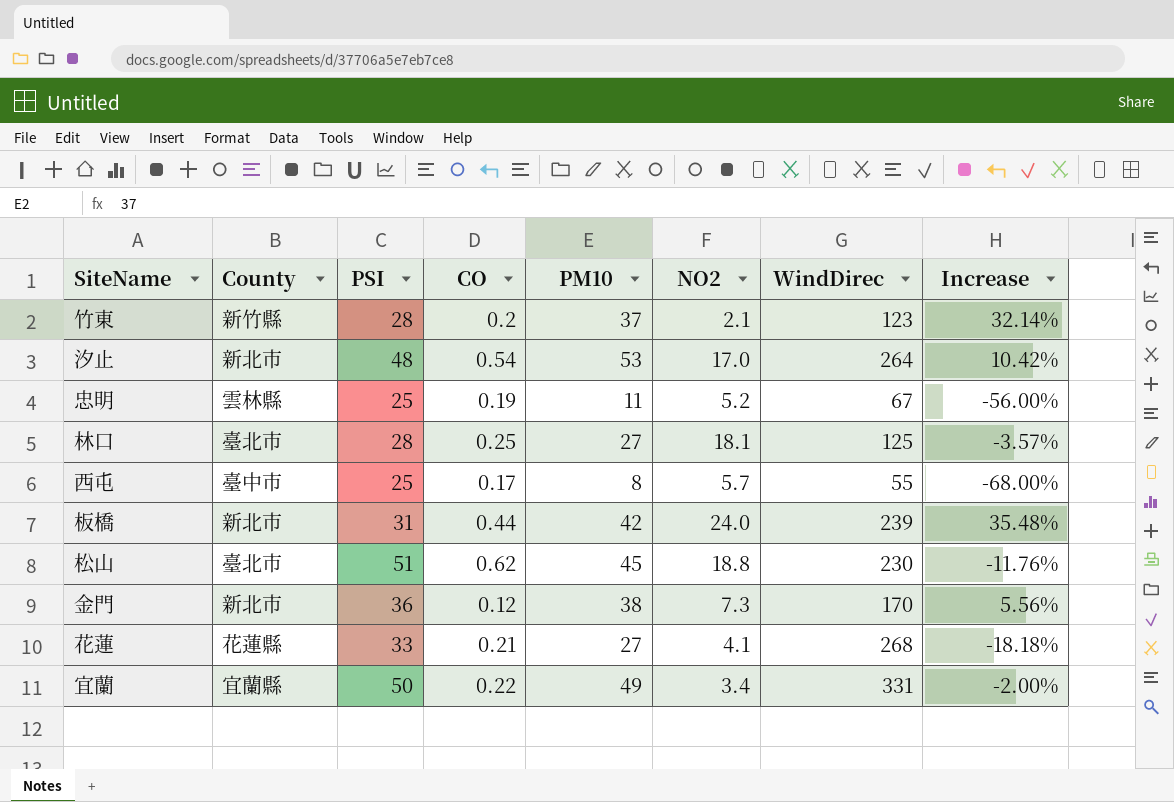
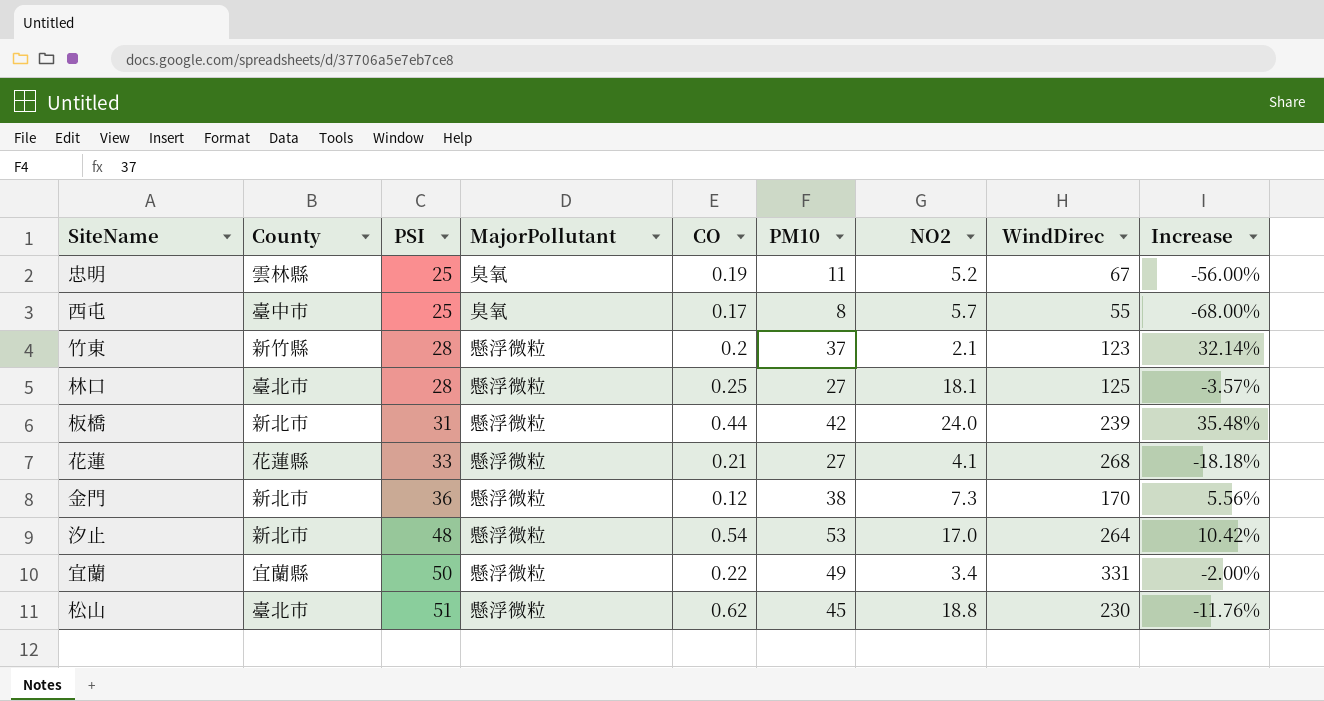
row order: none -> PSI ascending
column MajorPollutant | position: none -> 4

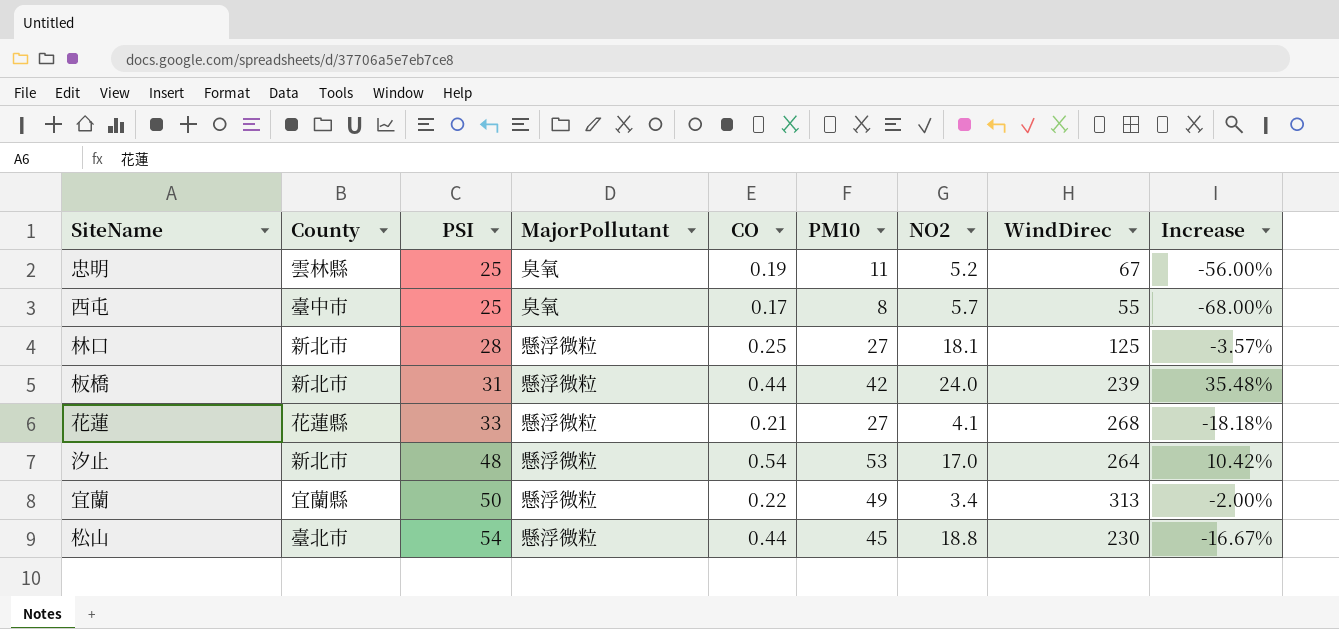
row 竹東: 新竹縣 | 28 | 懸浮微粒 | 0.2 | 37 | 2.1 | 123 | 32.14% -> none
row 金門: 新北市 | 36 | 懸浮微粒 | 0.12 | 38 | 7.3 | 170 | 5.56% -> none
林口 | County: 臺北市 -> 新北市
宜蘭 | WindDirec: 331 -> 313
松山 | PSI: 51 -> 54
松山 | CO: 0.62 -> 0.44
松山 | Increase: -11.76% -> -16.67%

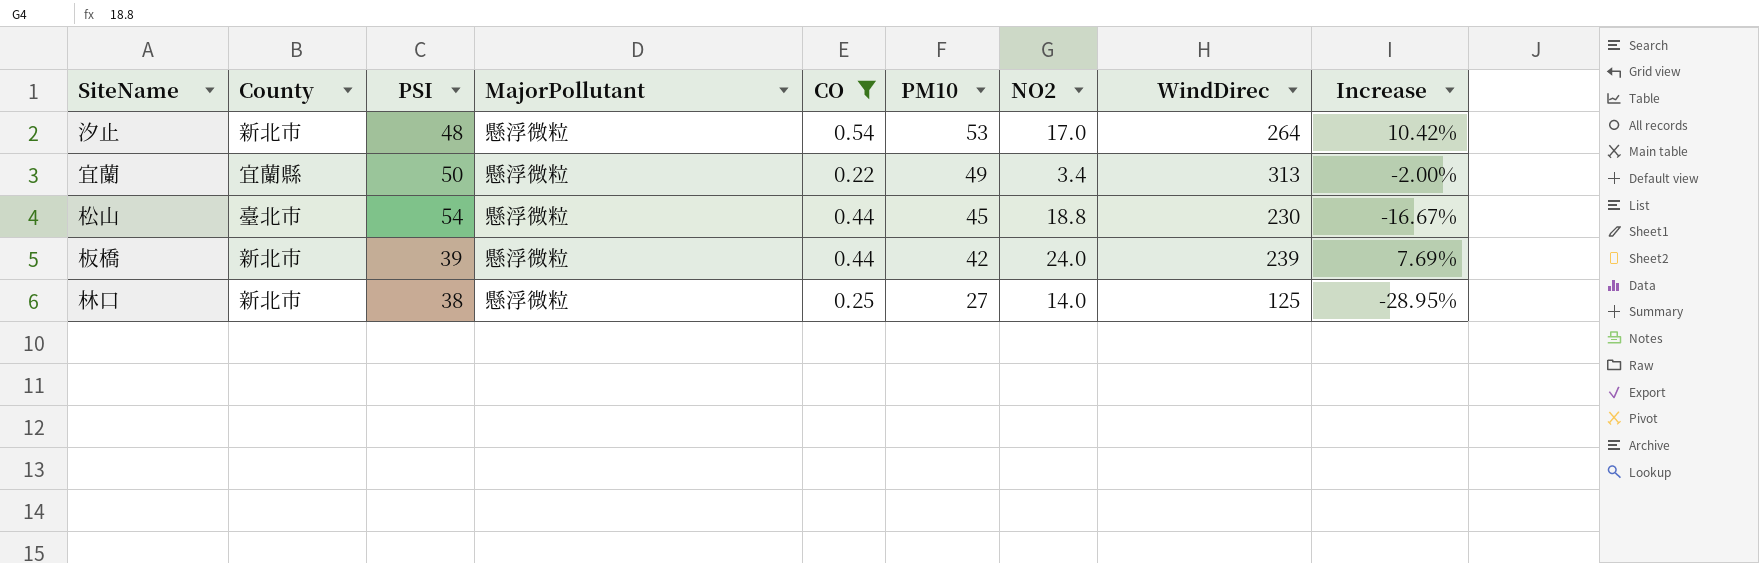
filter: none -> CO >= 0.22
row order: PSI ascending -> PM10 descending
板橋 | PSI: 31 -> 39
板橋 | Increase: 35.48% -> 7.69%
林口 | PSI: 28 -> 38
林口 | NO2: 18.1 -> 14.0
林口 | Increase: -3.57% -> -28.95%

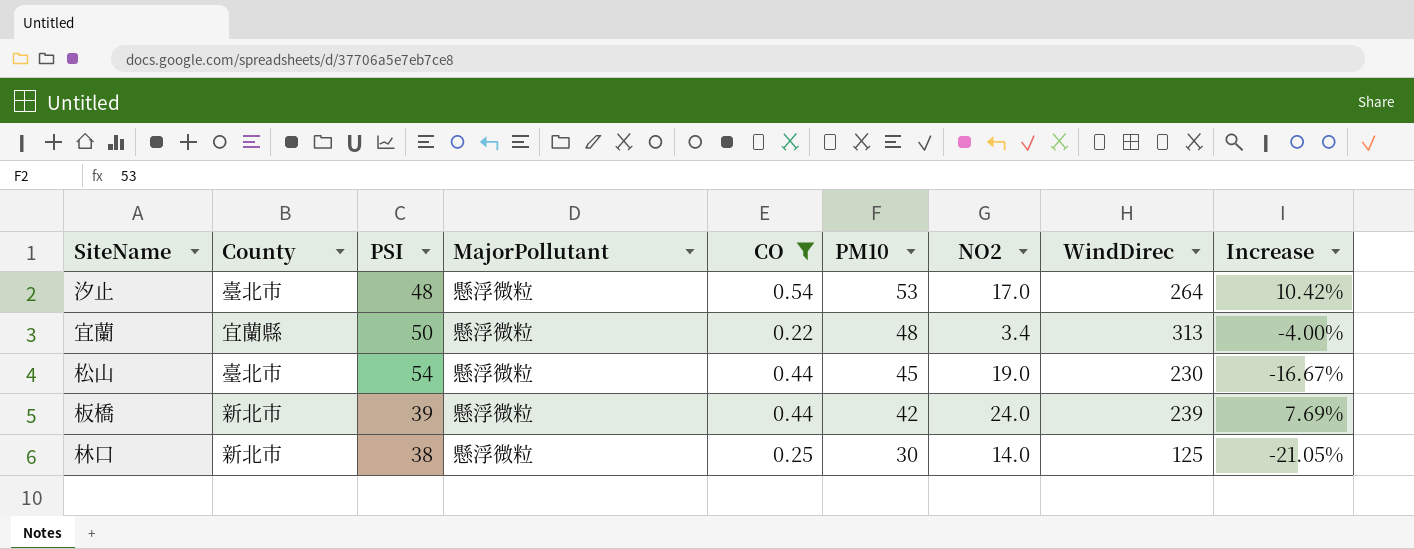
汐止 | County: 新北市 -> 臺北市
宜蘭 | PM10: 49 -> 48
宜蘭 | Increase: -2.00% -> -4.00%
松山 | NO2: 18.8 -> 19.0
林口 | PM10: 27 -> 30
林口 | Increase: -28.95% -> -21.05%

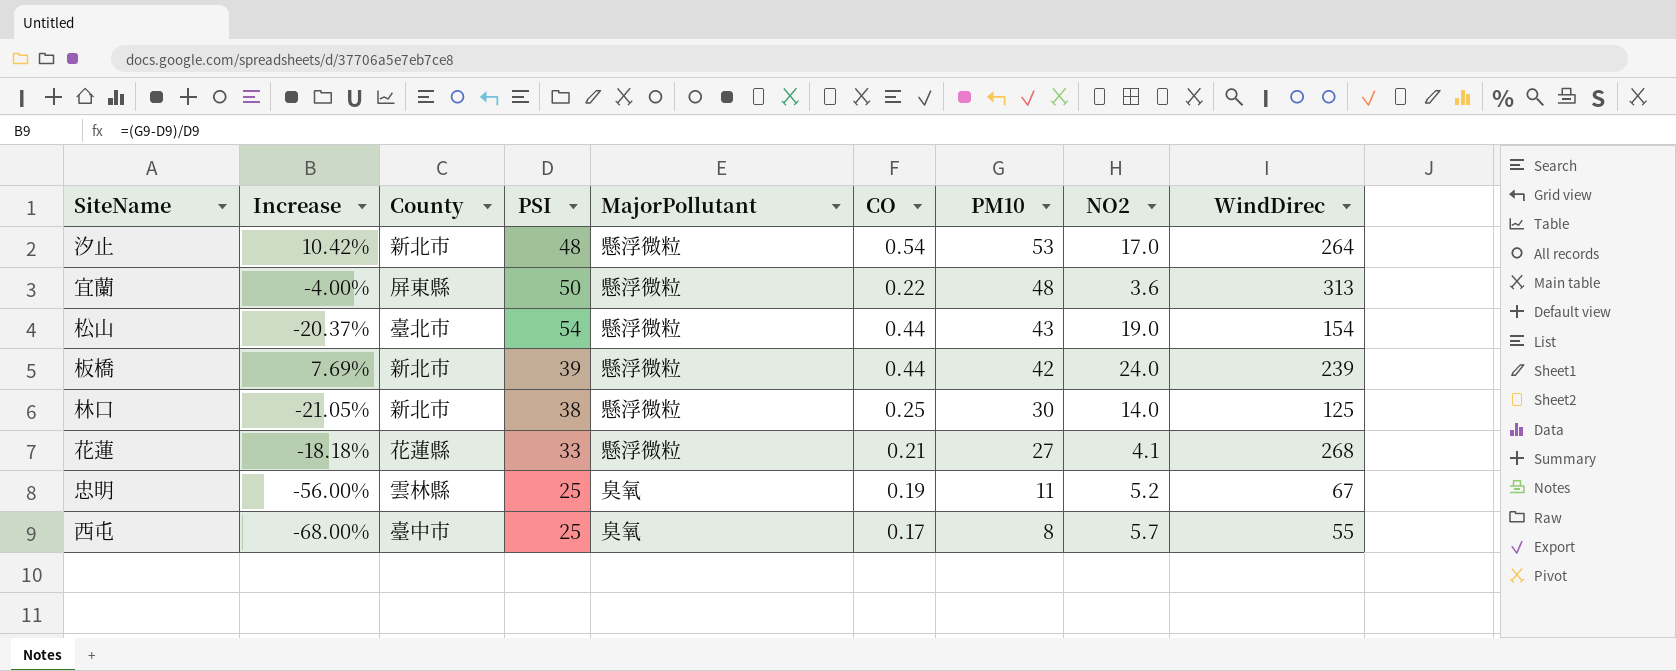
filter: CO >= 0.22 -> none
column Increase | position: 9 -> 2
汐止 | County: 臺北市 -> 新北市
宜蘭 | County: 宜蘭縣 -> 屏東縣
宜蘭 | NO2: 3.4 -> 3.6
松山 | Increase: -16.67% -> -20.37%
松山 | PM10: 45 -> 43
松山 | WindDirec: 230 -> 154

